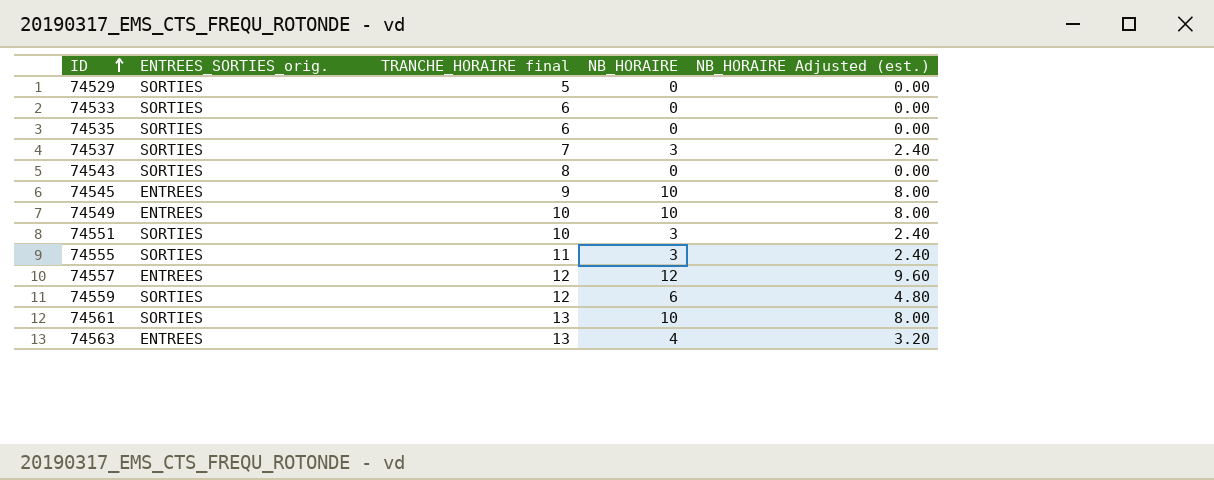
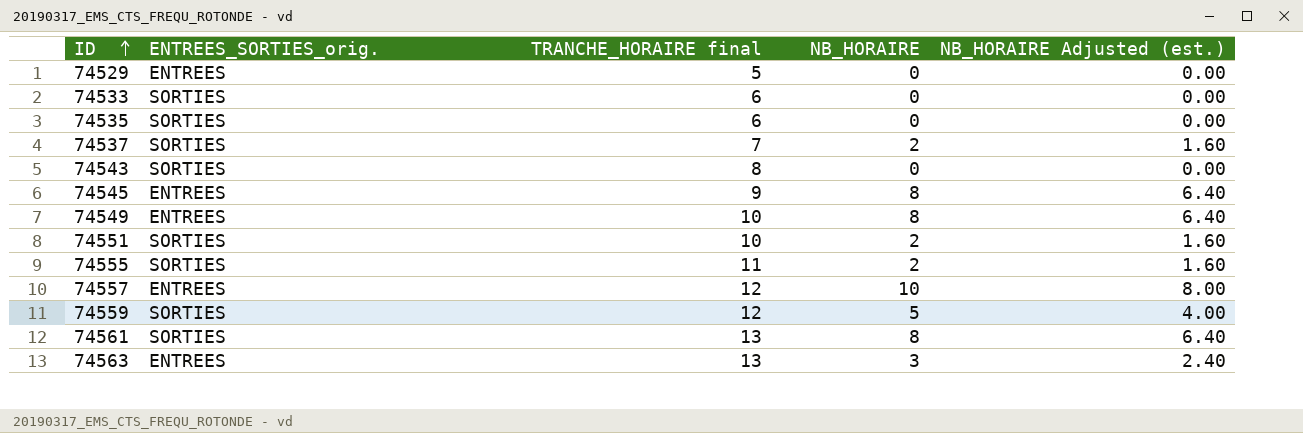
74529 | ENTREES_SORTIES_orig.: SORTIES -> ENTREES
74537 | NB_HORAIRE: 3 -> 2
74537 | NB_HORAIRE Adjusted (est.): 2.40 -> 1.60
74545 | NB_HORAIRE: 10 -> 8
74545 | NB_HORAIRE Adjusted (est.): 8.00 -> 6.40
74549 | NB_HORAIRE: 10 -> 8
74549 | NB_HORAIRE Adjusted (est.): 8.00 -> 6.40
74551 | NB_HORAIRE: 3 -> 2
74551 | NB_HORAIRE Adjusted (est.): 2.40 -> 1.60
74555 | NB_HORAIRE: 3 -> 2
74555 | NB_HORAIRE Adjusted (est.): 2.40 -> 1.60
74557 | NB_HORAIRE: 12 -> 10
74557 | NB_HORAIRE Adjusted (est.): 9.60 -> 8.00
74559 | NB_HORAIRE: 6 -> 5
74559 | NB_HORAIRE Adjusted (est.): 4.80 -> 4.00
74561 | NB_HORAIRE: 10 -> 8
74561 | NB_HORAIRE Adjusted (est.): 8.00 -> 6.40
74563 | NB_HORAIRE: 4 -> 3
74563 | NB_HORAIRE Adjusted (est.): 3.20 -> 2.40

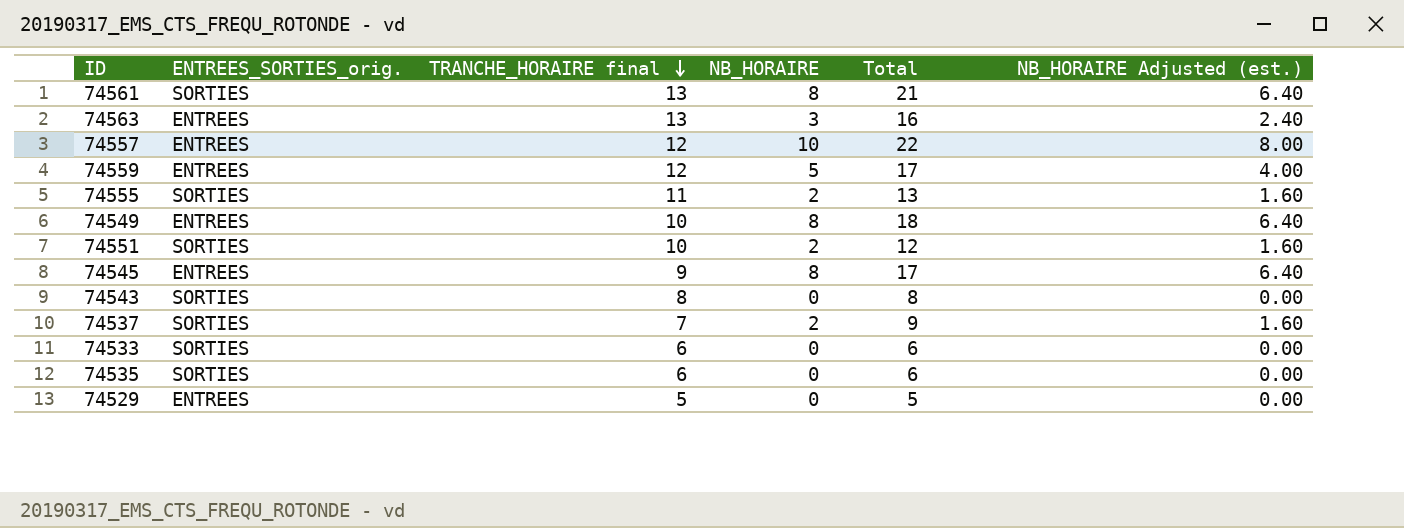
row order: ID ascending -> TRANCHE_HORAIRE final descending
column Total | formula: none -> [TRANCHE_HORAIRE final] + [NB_HORAIRE]
74559 | ENTREES_SORTIES_orig.: SORTIES -> ENTREES

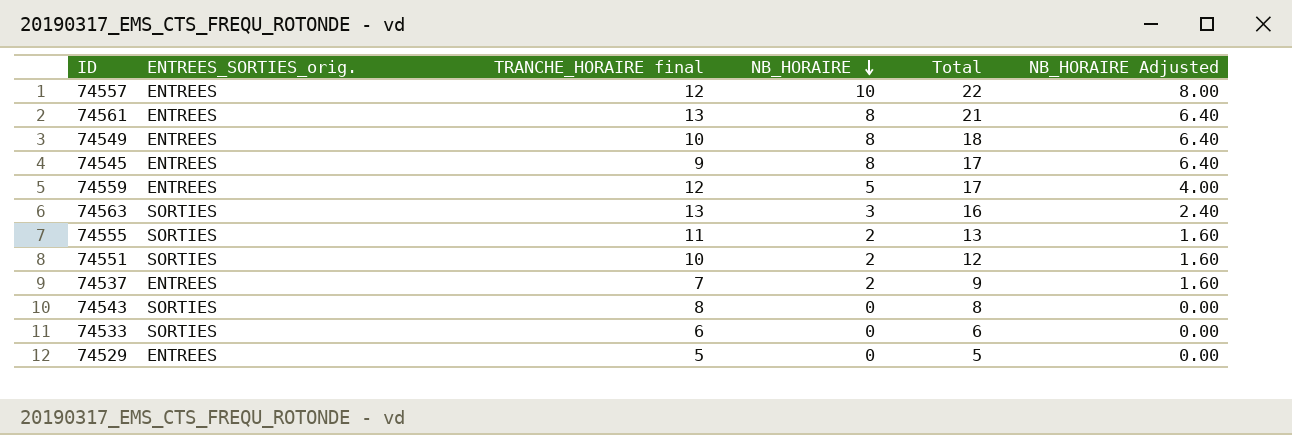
row order: TRANCHE_HORAIRE final descending -> NB_HORAIRE descending
column name: NB_HORAIRE Adjusted (est.) -> NB_HORAIRE Adjusted
row 74535: SORTIES | 6 | 0 | 6 | 0.00 -> none
74561 | ENTREES_SORTIES_orig.: SORTIES -> ENTREES
74563 | ENTREES_SORTIES_orig.: ENTREES -> SORTIES
74537 | ENTREES_SORTIES_orig.: SORTIES -> ENTREES

